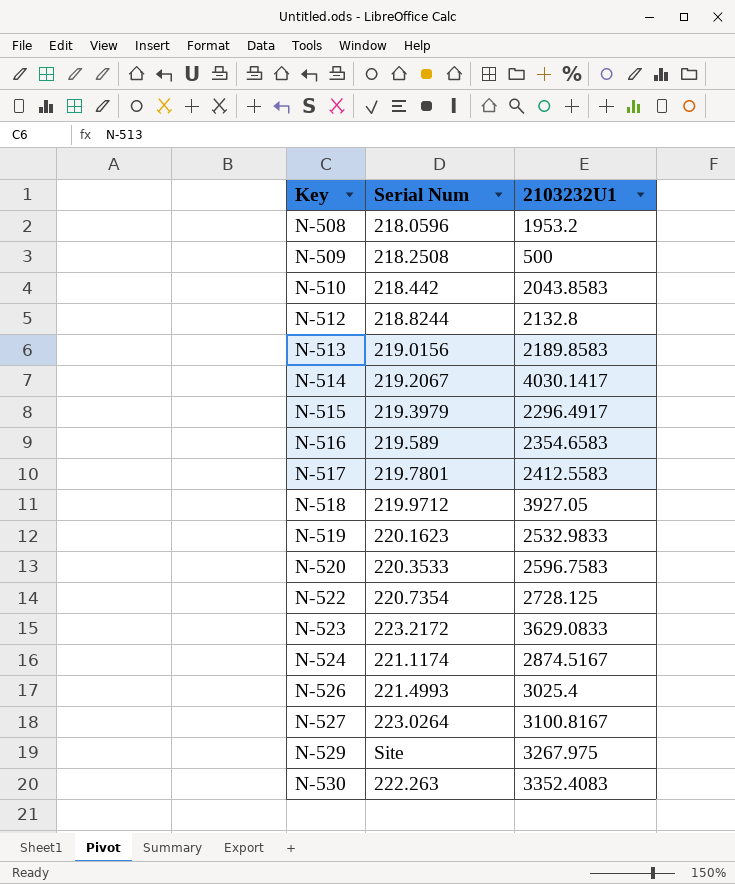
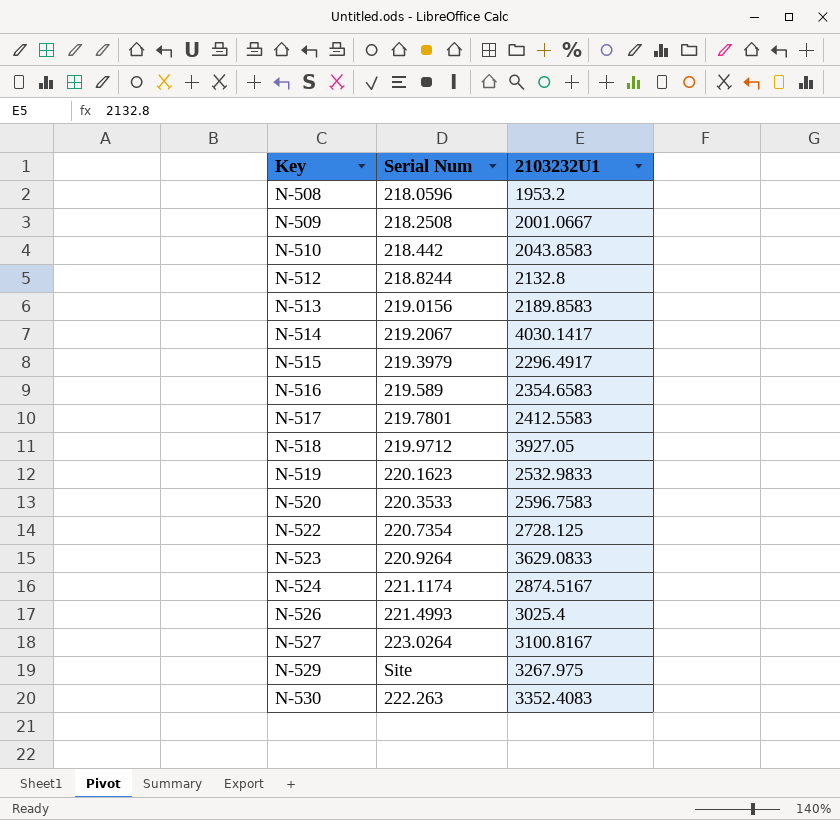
N-509 | 2103232U1: 500 -> 2001.0667
N-523 | Serial Num: 223.2172 -> 220.9264

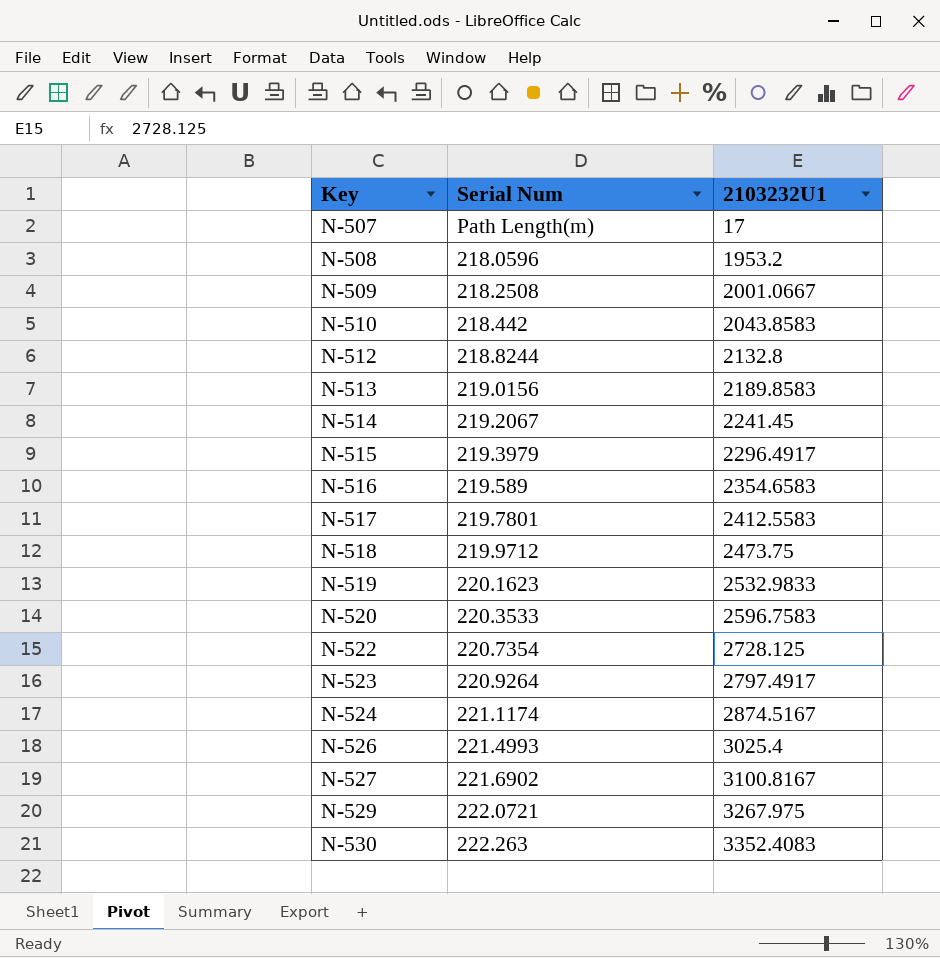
row N-507: none -> Path Length(m) | 17
N-514 | 2103232U1: 4030.1417 -> 2241.45
N-518 | 2103232U1: 3927.05 -> 2473.75
N-523 | 2103232U1: 3629.0833 -> 2797.4917
N-527 | Serial Num: 223.0264 -> 221.6902
N-529 | Serial Num: Site -> 222.0721

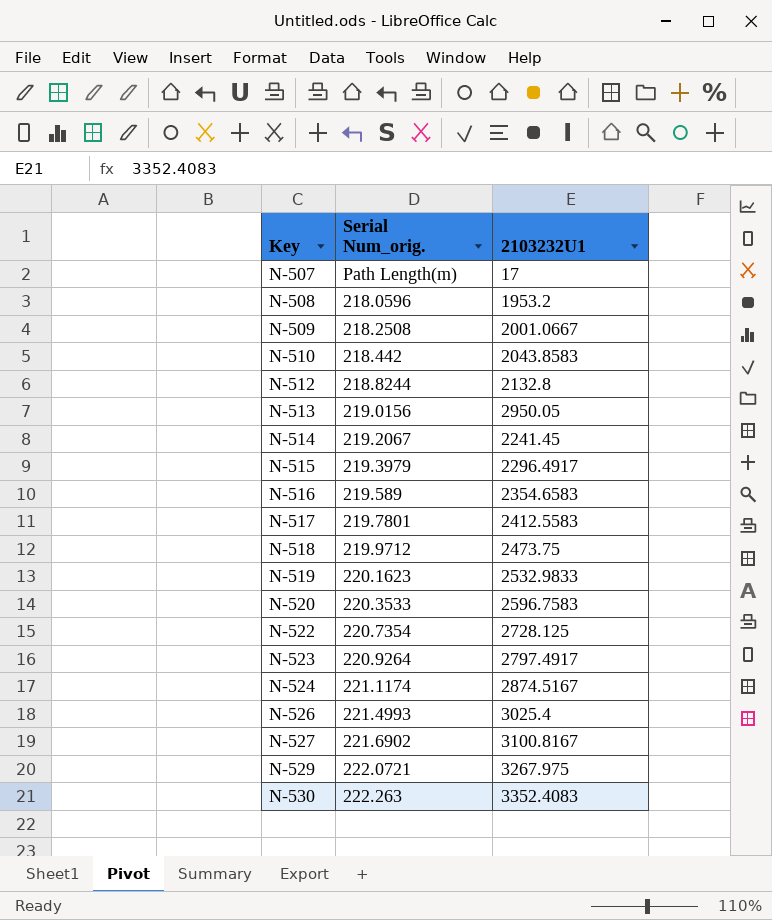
column name: Serial Num -> Serial Num_orig.
N-513 | 2103232U1: 2189.8583 -> 2950.05

